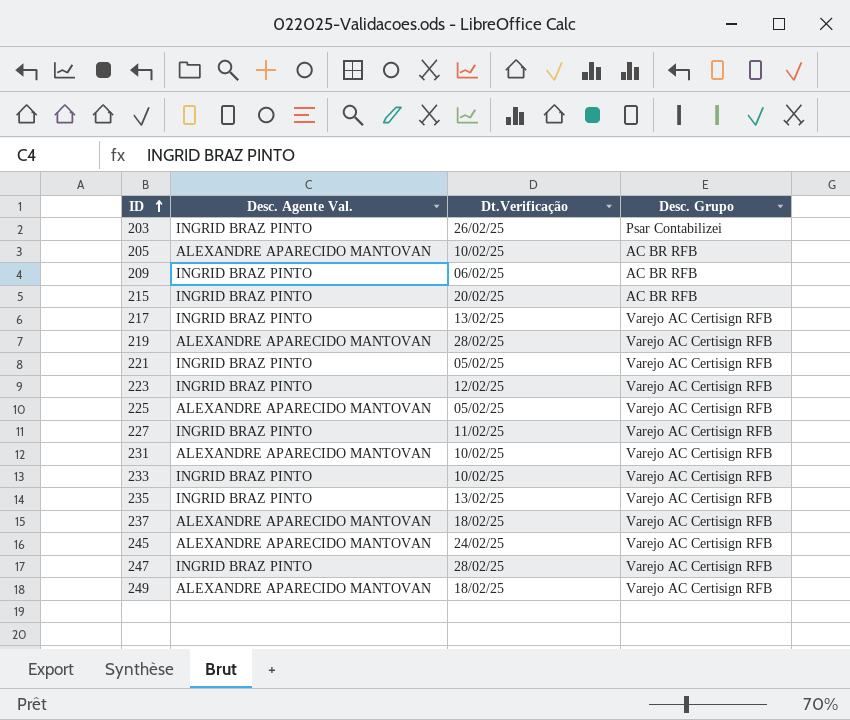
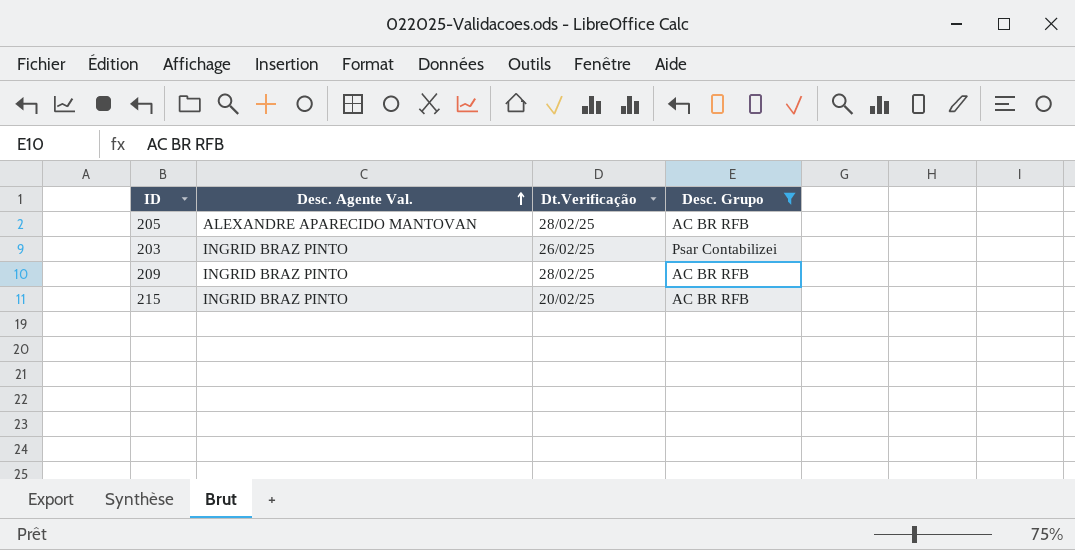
filter: none -> Desc. Grupo != Varejo AC Certisign RFB
row order: ID ascending -> Desc. Agente Val. ascending
205 | Dt.Verificação: 10/02/25 -> 28/02/25
209 | Dt.Verificação: 06/02/25 -> 28/02/25

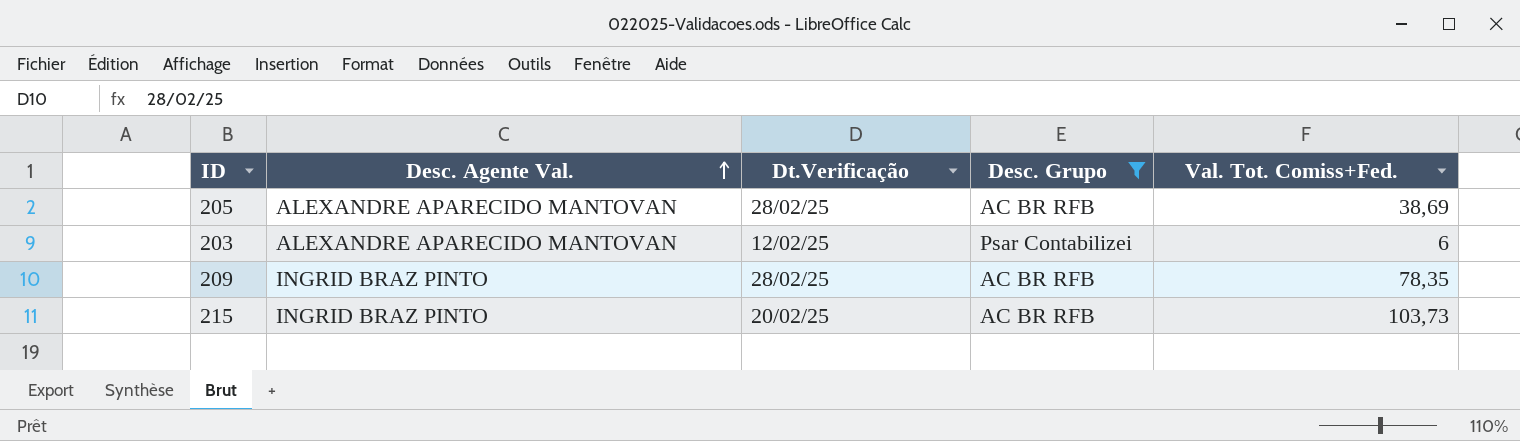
column Val. Tot. Comiss+Fed. | position: none -> 5
203 | Desc. Agente Val.: INGRID BRAZ PINTO -> ALEXANDRE APARECIDO MANTOVAN
203 | Dt.Verificação: 26/02/25 -> 12/02/25

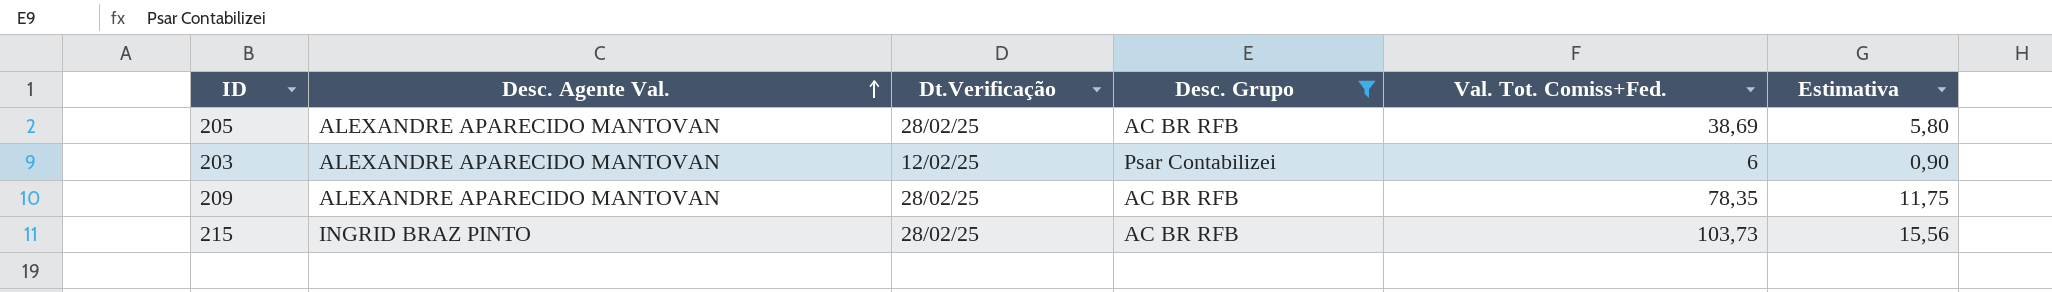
column Estimativa | formula: none -> [Val. Tot. Comiss+Fed.] * 0,15
209 | Desc. Agente Val.: INGRID BRAZ PINTO -> ALEXANDRE APARECIDO MANTOVAN
215 | Dt.Verificação: 20/02/25 -> 28/02/25

